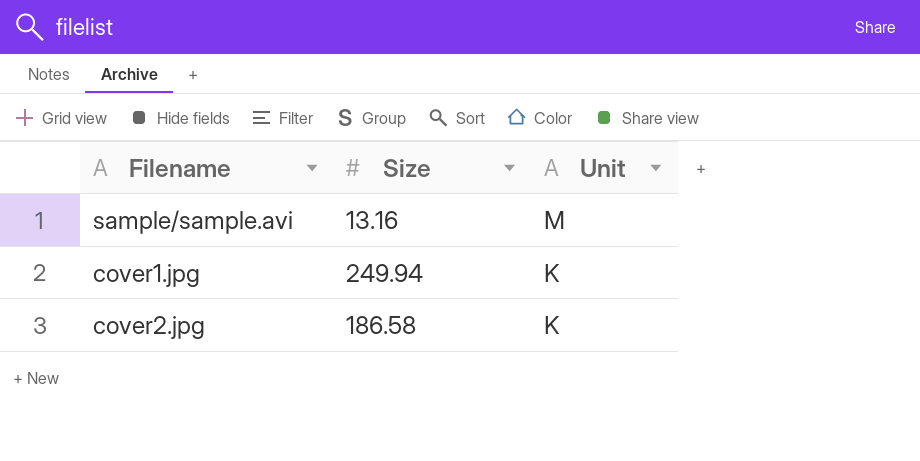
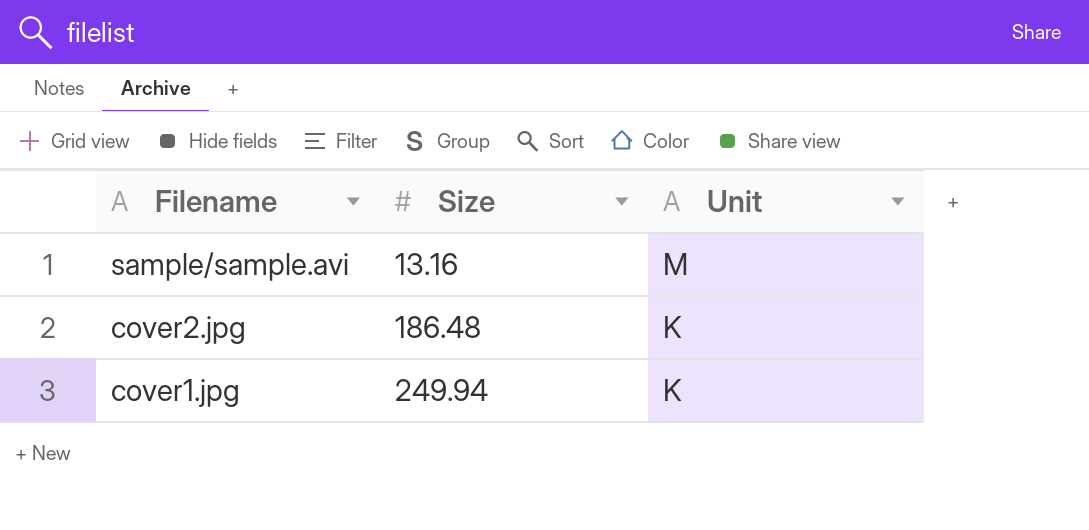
row order: Unit descending -> Filename descending
cover2.jpg | Size: 186.58 -> 186.48

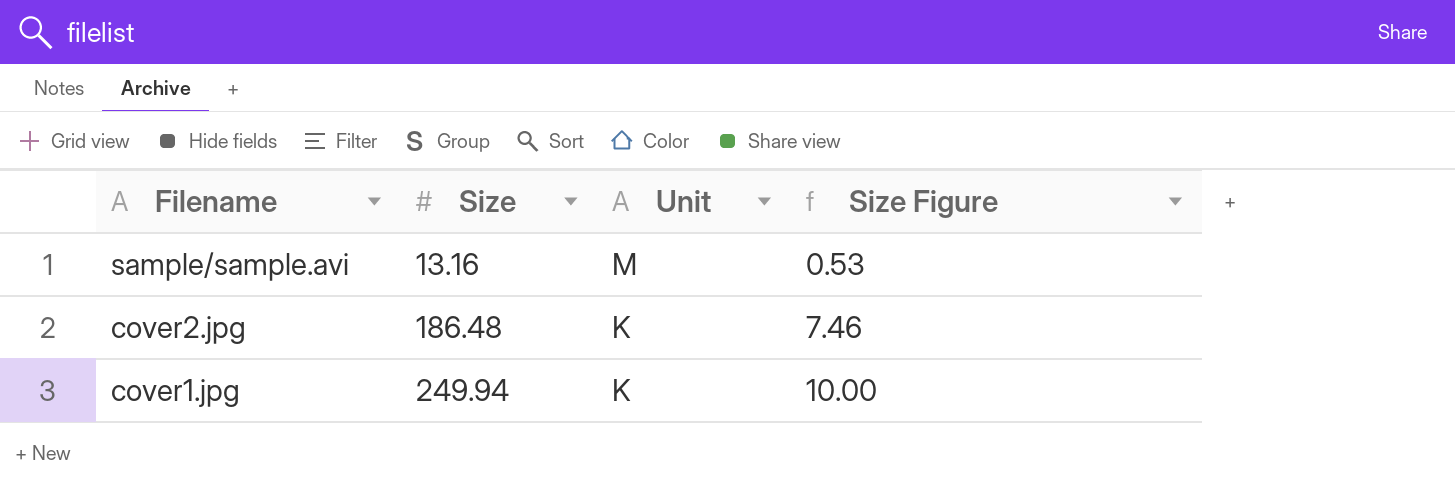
column Size Figure | formula: none -> [Size] * 0.04

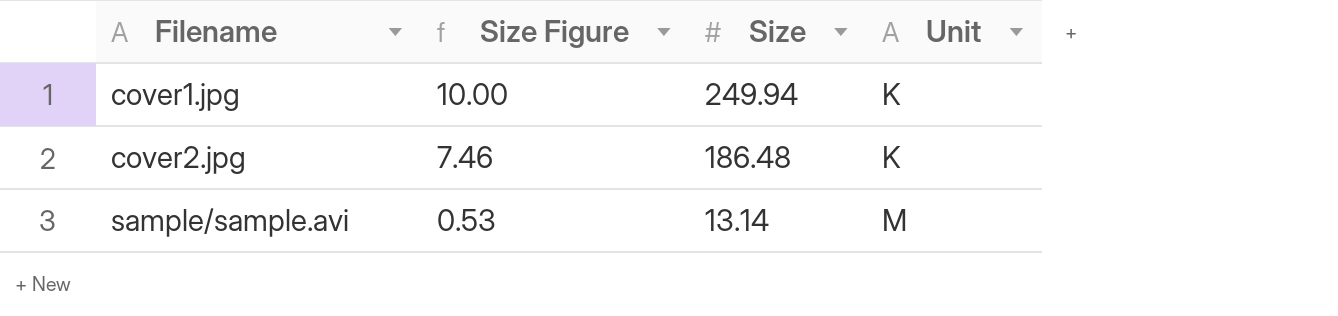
row order: Filename descending -> Filename ascending
column Size Figure | position: 4 -> 2
sample/sample.avi | Size: 13.16 -> 13.14

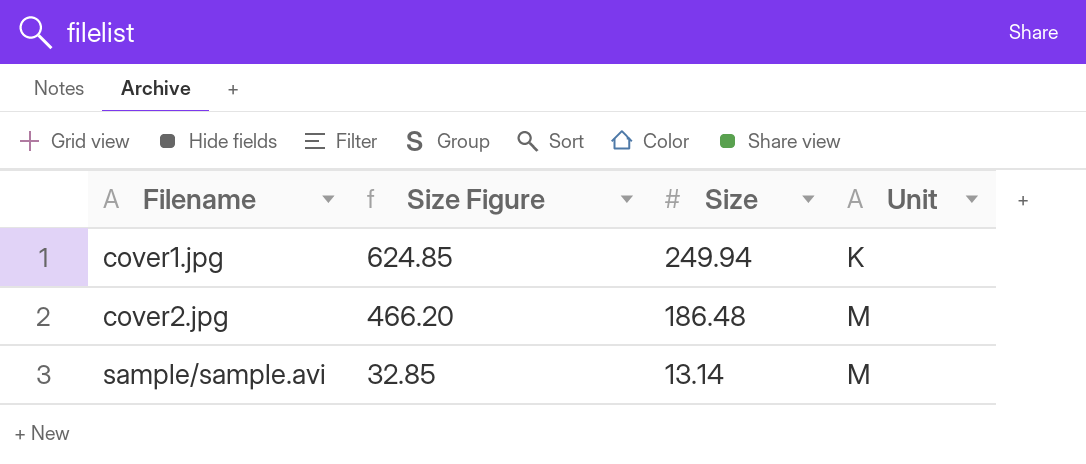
column Size Figure | formula: [Size] * 0.04 -> [Size] * 2.5
cover2.jpg | Unit: K -> M

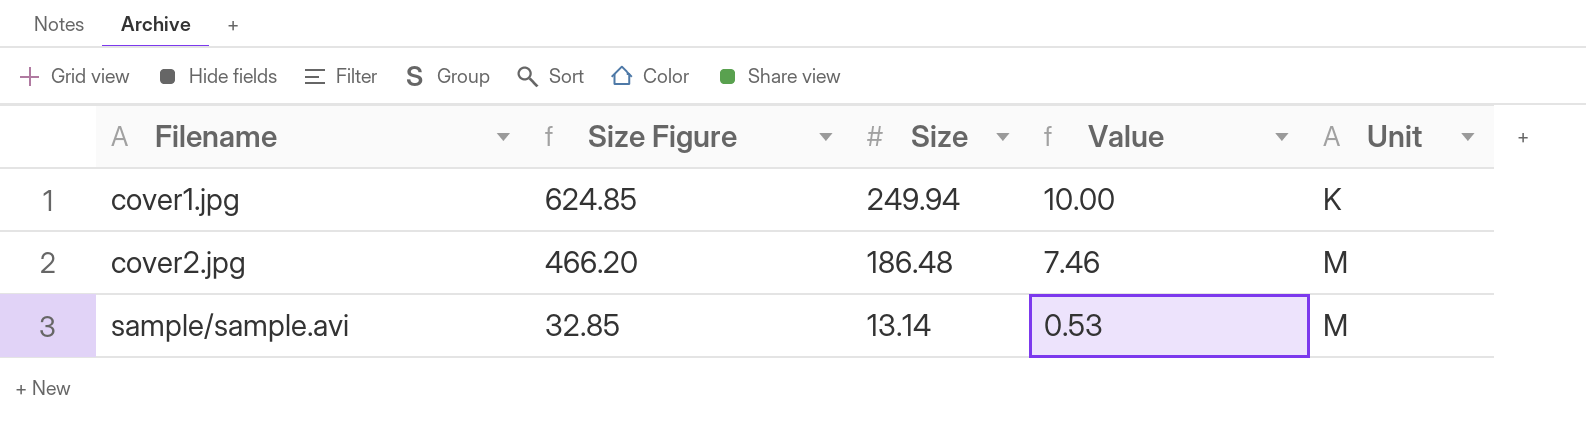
column Value | formula: none -> [Size] * 0.04

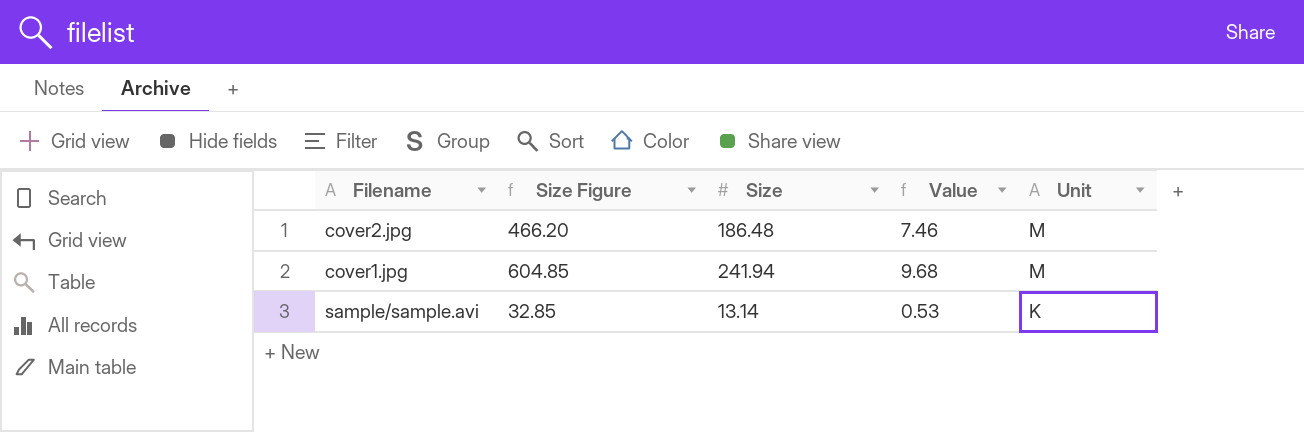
row order: Filename ascending -> Unit descending
cover1.jpg | Size Figure: 624.85 -> 604.85
cover1.jpg | Size: 249.94 -> 241.94
cover1.jpg | Value: 10.00 -> 9.68
cover1.jpg | Unit: K -> M
sample/sample.avi | Unit: M -> K

